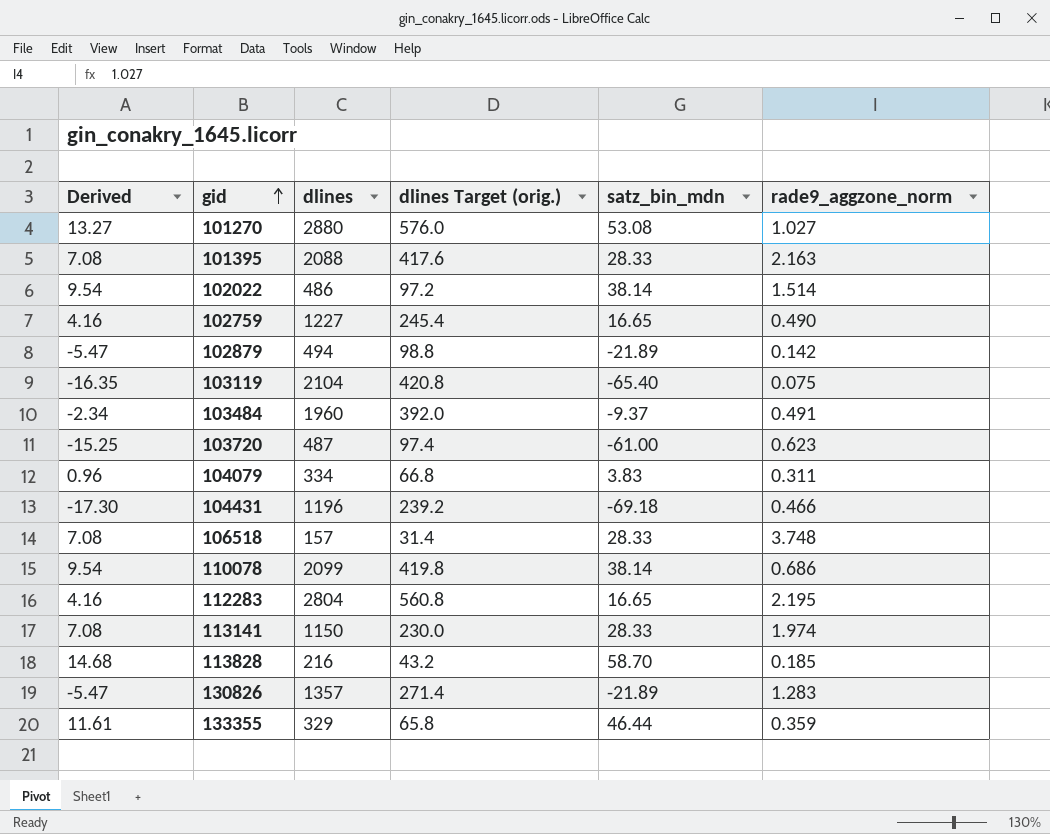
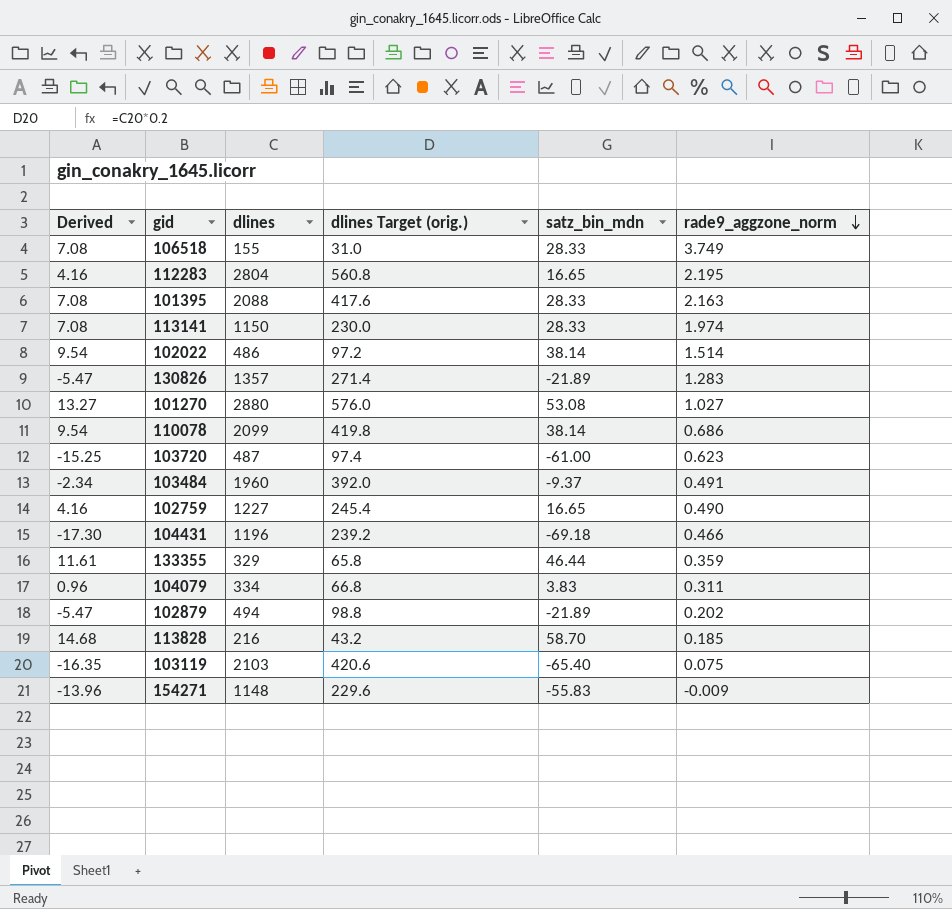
row order: gid ascending -> rade9_aggzone_norm descending
106518 | dlines: 157 -> 155
106518 | dlines Target (orig.): 31.4 -> 31.0
106518 | rade9_aggzone_norm: 3.748 -> 3.749
102879 | rade9_aggzone_norm: 0.142 -> 0.202
103119 | dlines: 2104 -> 2103
103119 | dlines Target (orig.): 420.8 -> 420.6
row 154271: none -> -13.96 | 1148 | 229.6 | -55.83 | -0.009

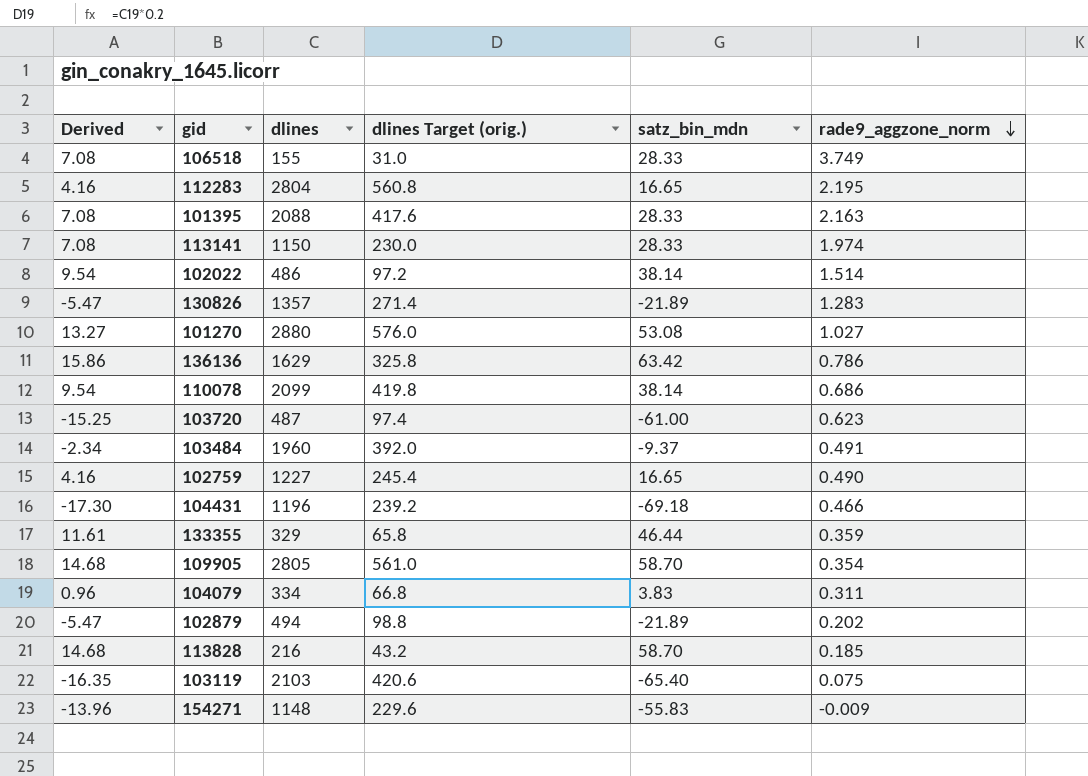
row 136136: none -> 15.86 | 1629 | 325.8 | 63.42 | 0.786
row 109905: none -> 14.68 | 2805 | 561.0 | 58.70 | 0.354

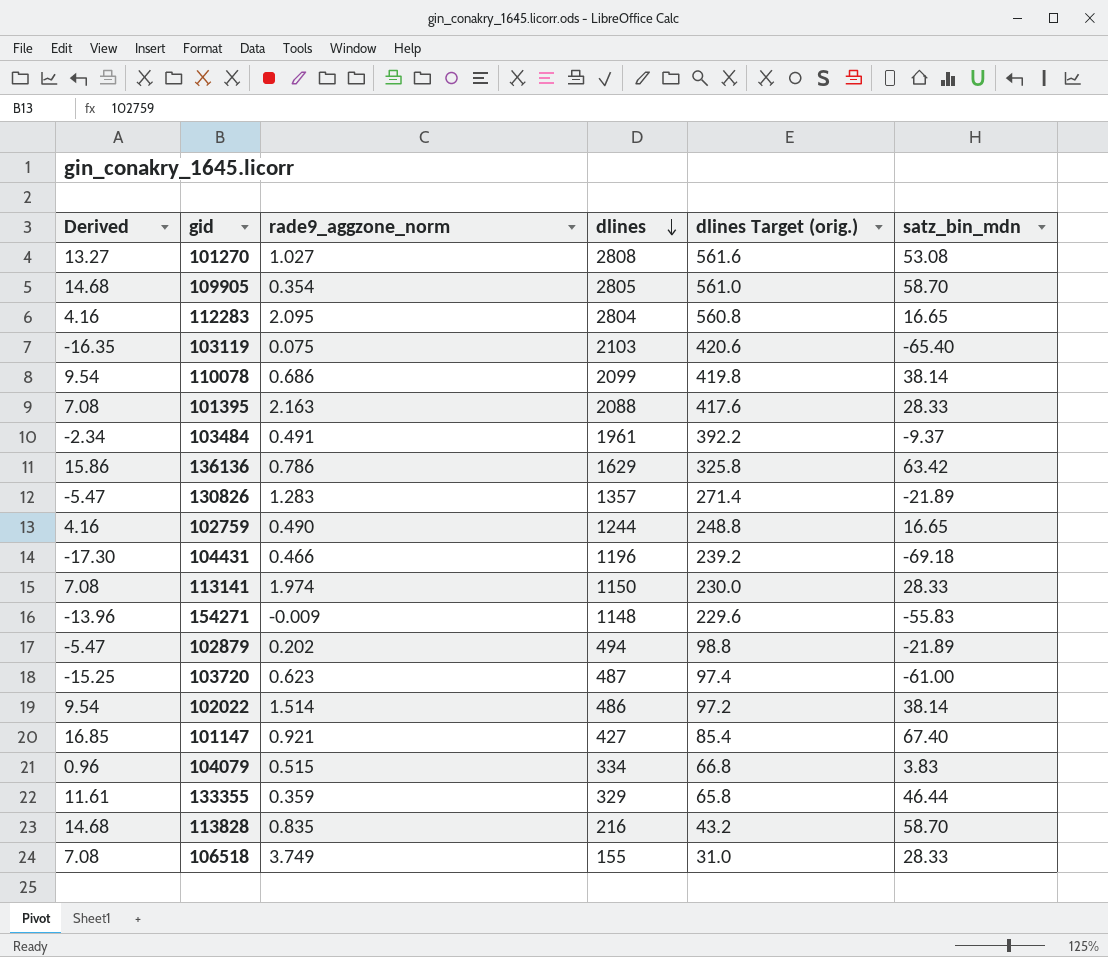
row order: rade9_aggzone_norm descending -> dlines descending
column rade9_aggzone_norm | position: 6 -> 3
101270 | dlines: 2880 -> 2808
101270 | dlines Target (orig.): 576.0 -> 561.6
112283 | rade9_aggzone_norm: 2.195 -> 2.095
103484 | dlines: 1960 -> 1961
103484 | dlines Target (orig.): 392.0 -> 392.2
102759 | dlines: 1227 -> 1244
102759 | dlines Target (orig.): 245.4 -> 248.8
row 101147: none -> 16.85 | 0.921 | 427 | 85.4 | 67.40
104079 | rade9_aggzone_norm: 0.311 -> 0.515
113828 | rade9_aggzone_norm: 0.185 -> 0.835

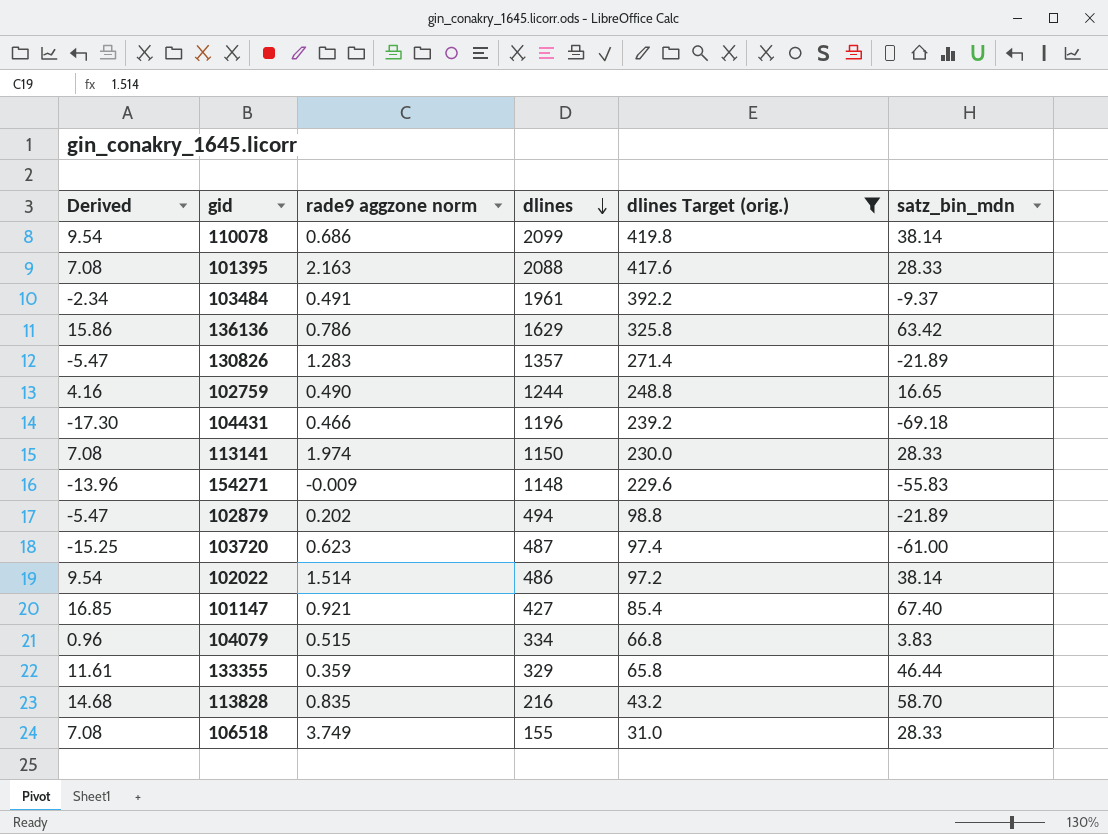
filter: none -> dlines Target (orig.) <= 419.8
column name: rade9_aggzone_norm -> rade9 aggzone norm

